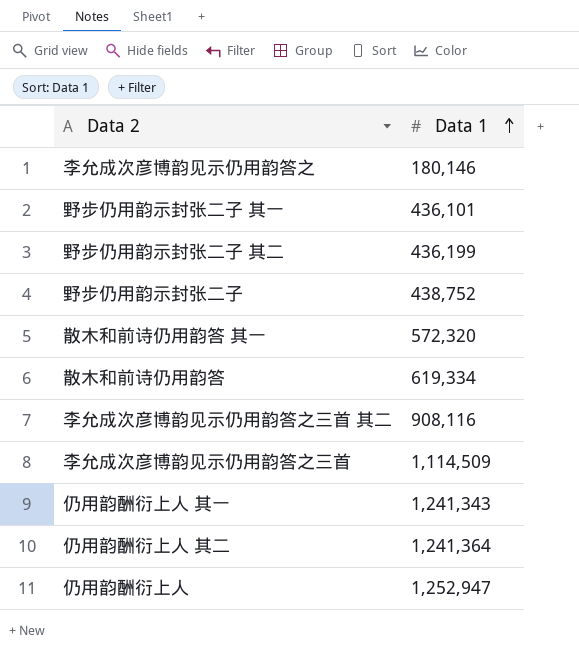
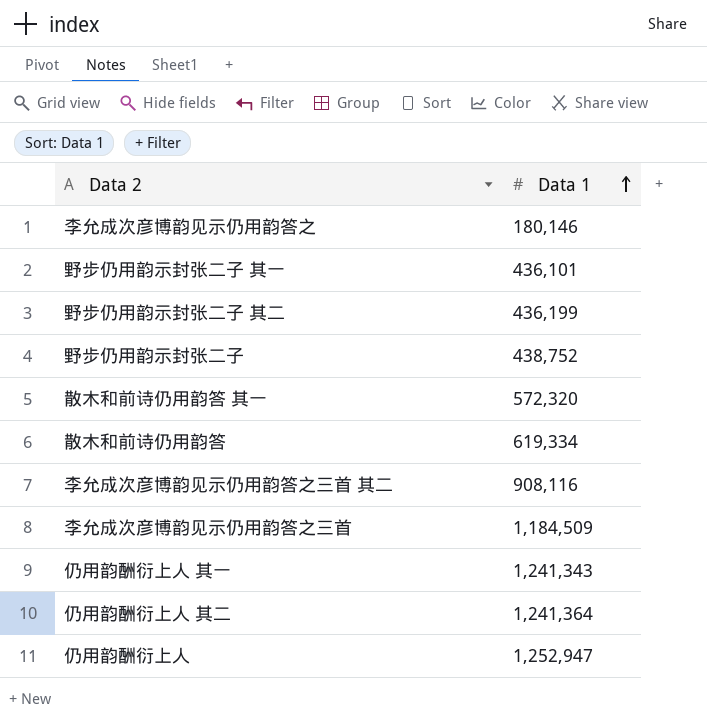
李允成次彦博韵见示仍用韵答之三首 | Data 1: 1,114,509 -> 1,184,509

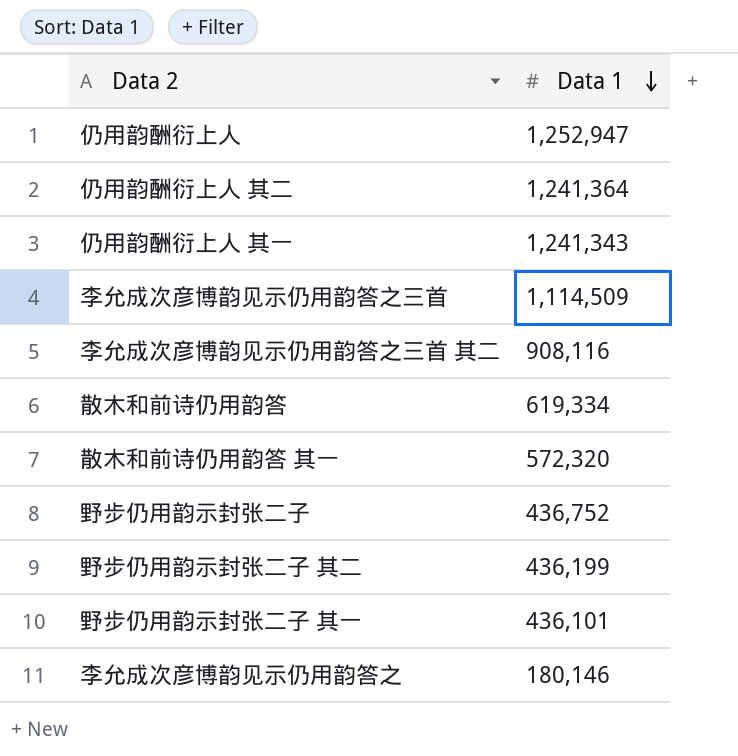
row order: Data 1 ascending -> Data 1 descending
李允成次彦博韵见示仍用韵答之三首 | Data 1: 1,184,509 -> 1,114,509
野步仍用韵示封张二子 | Data 1: 438,752 -> 436,752

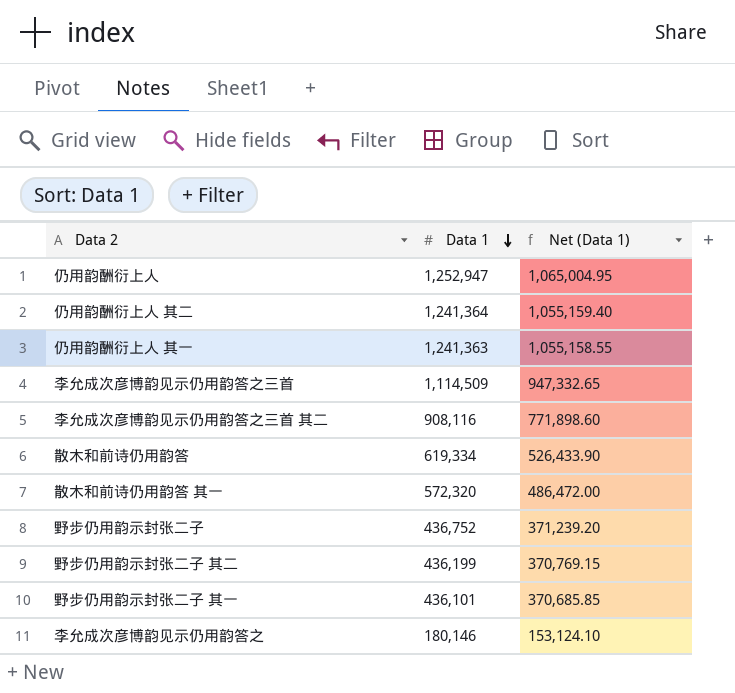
column Net (Data 1) | formula: none -> [Data 1] * 0.85
仍用韵酬衍上人 其一 | Data 1: 1,241,343 -> 1,241,363

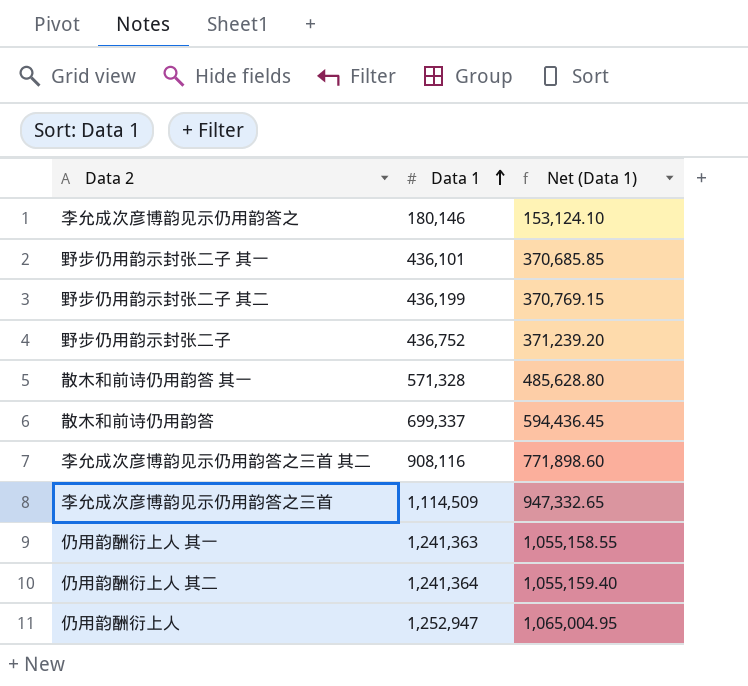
row order: Data 1 descending -> Data 1 ascending
散木和前诗仍用韵答 其一 | Data 1: 572,320 -> 571,328
散木和前诗仍用韵答 其一 | Net (Data 1): 486,472.00 -> 485,628.80
散木和前诗仍用韵答 | Data 1: 619,334 -> 699,337
散木和前诗仍用韵答 | Net (Data 1): 526,433.90 -> 594,436.45

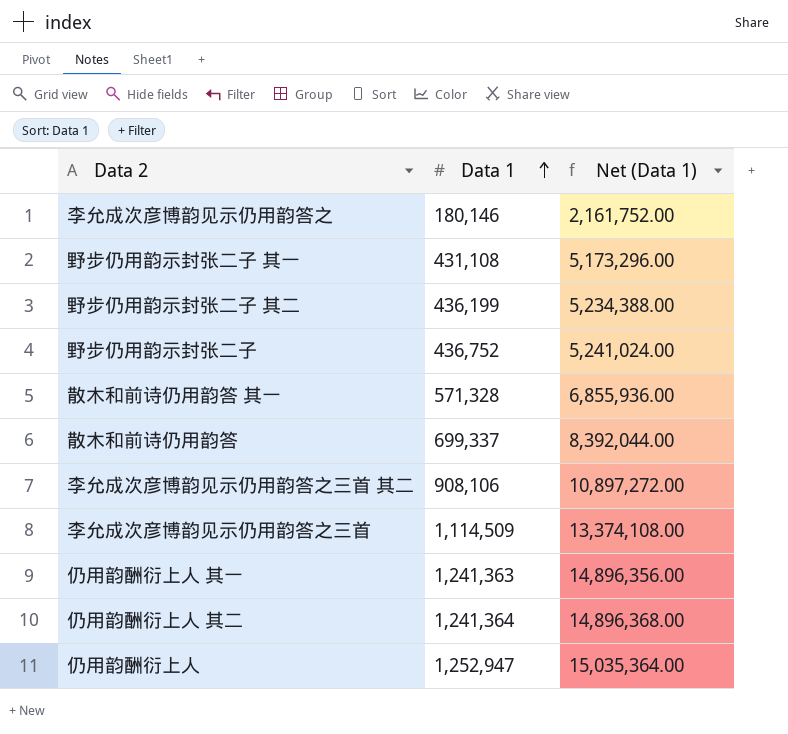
column Net (Data 1) | formula: [Data 1] * 0.85 -> [Data 1] * 12
野步仍用韵示封张二子 其一 | Data 1: 436,101 -> 431,108
李允成次彦博韵见示仍用韵答之三首 其二 | Data 1: 908,116 -> 908,106

